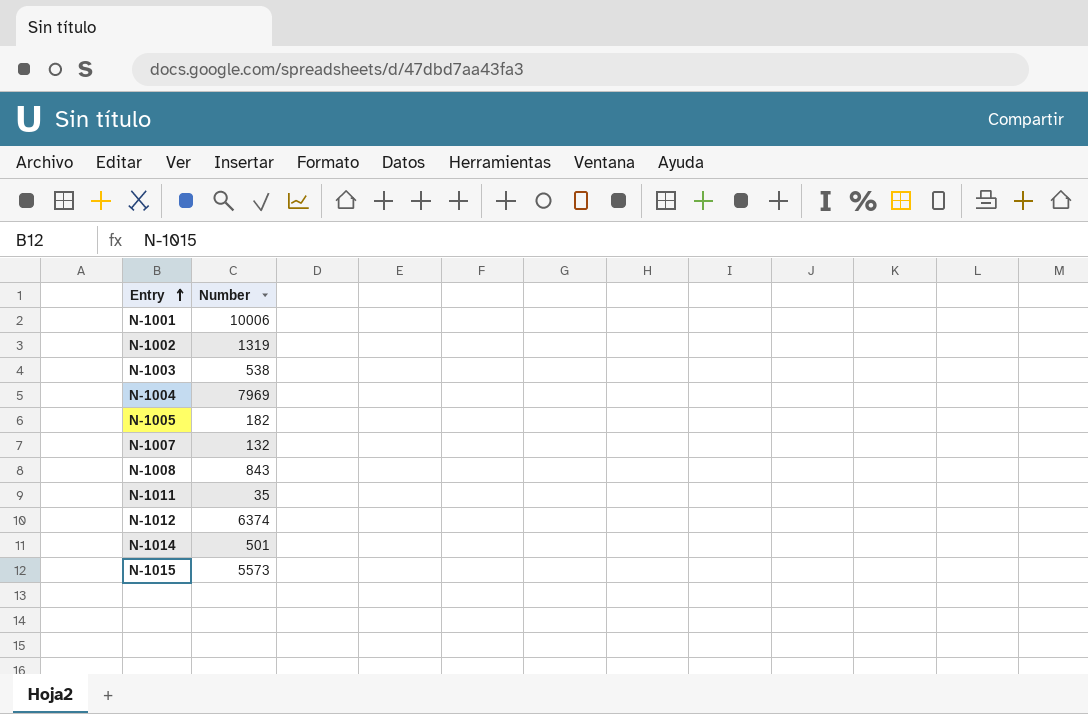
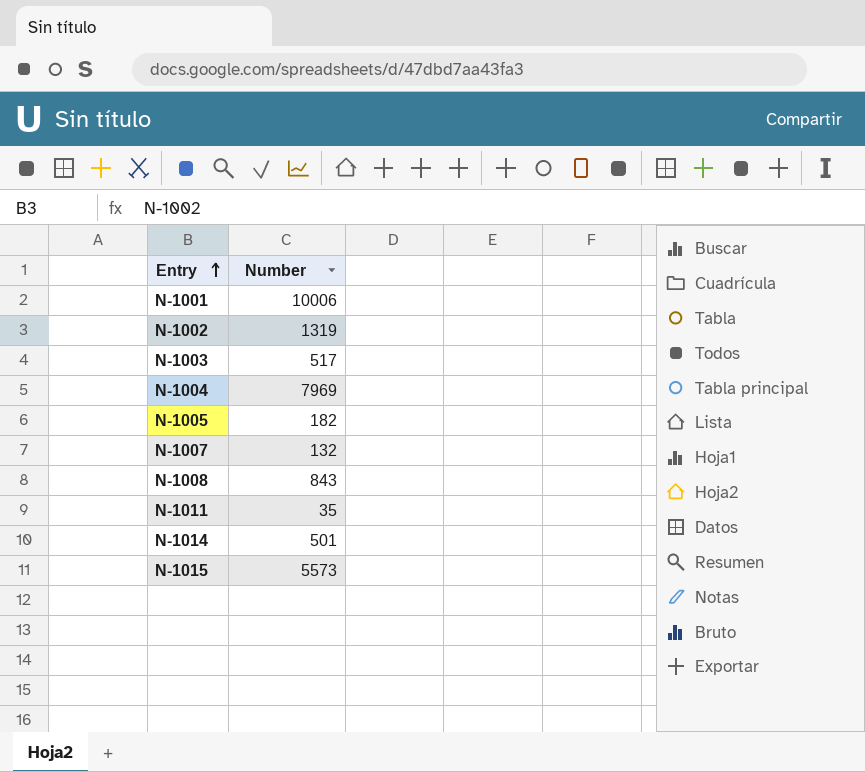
row N-1012: 6374 -> none
N-1003 | Number: 538 -> 517

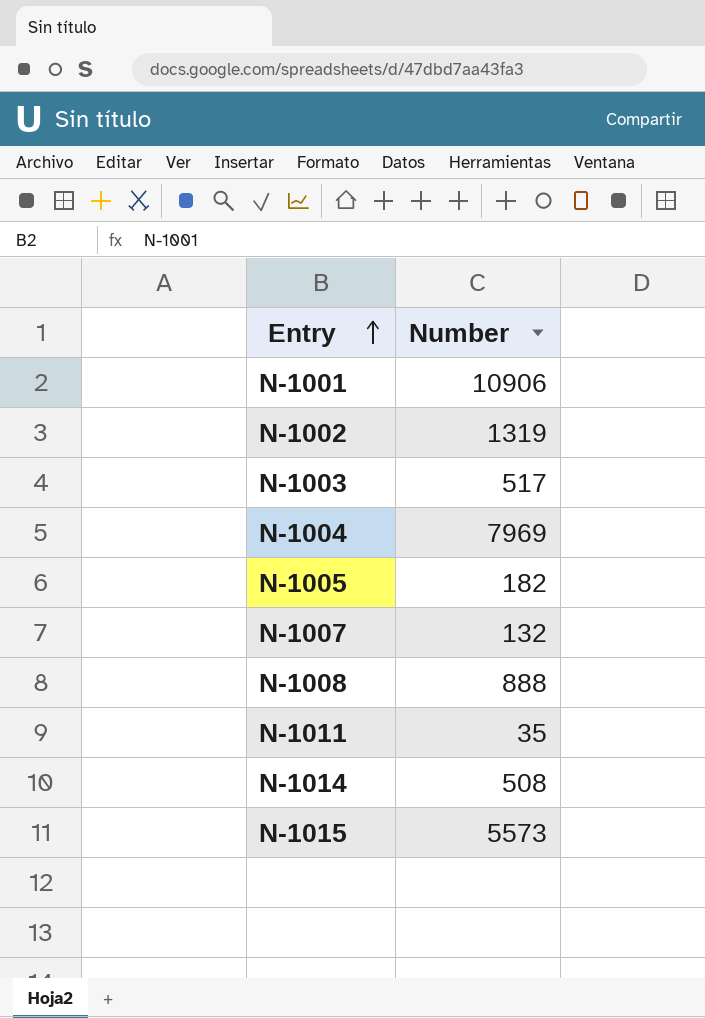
N-1001 | Number: 10006 -> 10906
N-1008 | Number: 843 -> 888
N-1014 | Number: 501 -> 508

